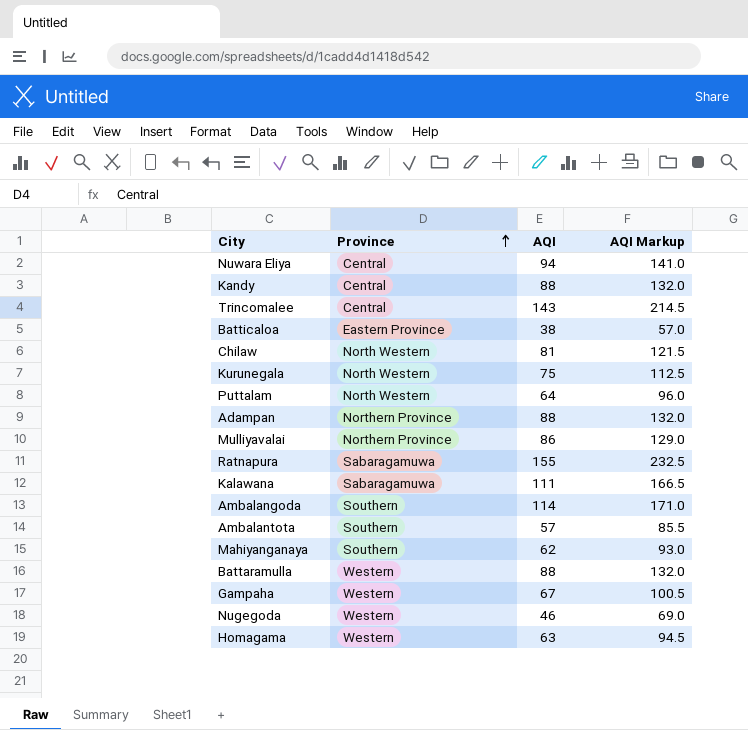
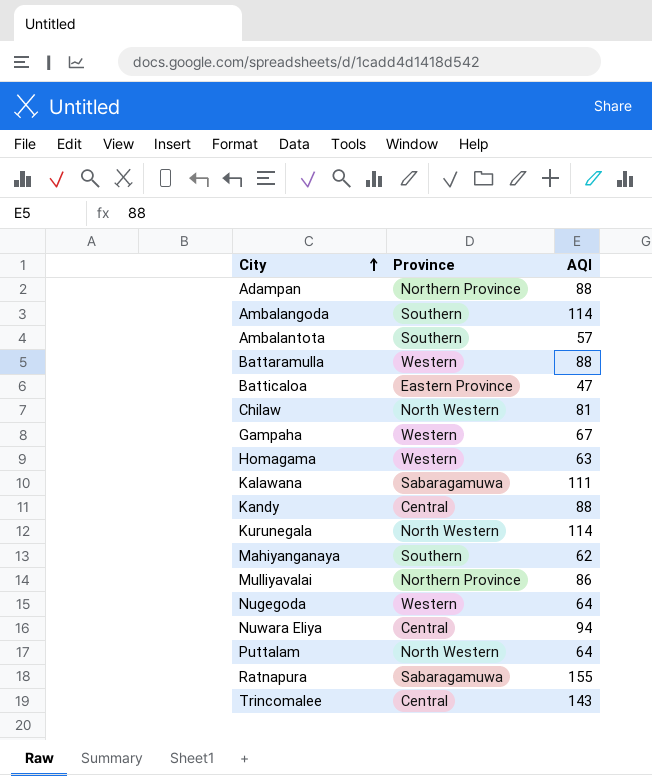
row order: Province ascending -> City ascending
column AQI Markup | formula: [AQI] * 1.5 -> none
Batticaloa | AQI: 38 -> 47
Kurunegala | AQI: 75 -> 114
Nugegoda | AQI: 46 -> 64

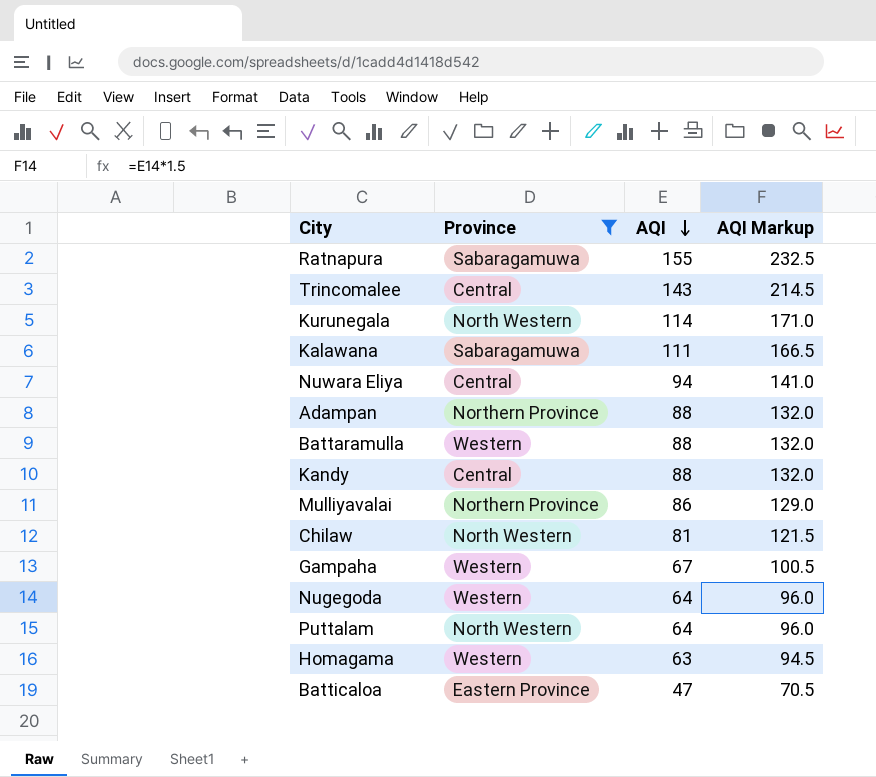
filter: none -> Province != Southern
row order: City ascending -> AQI descending
column AQI Markup | formula: none -> [AQI] * 1.5

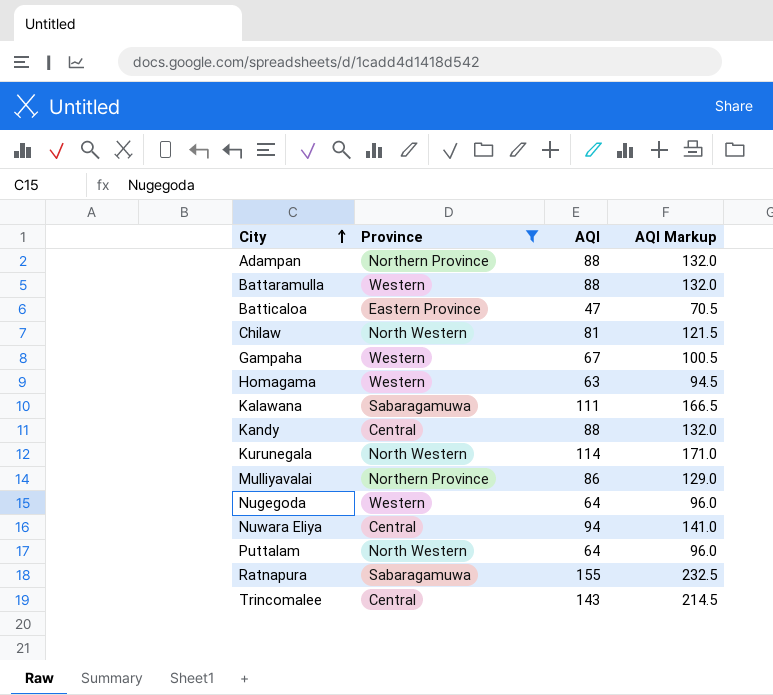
row order: AQI descending -> City ascending

